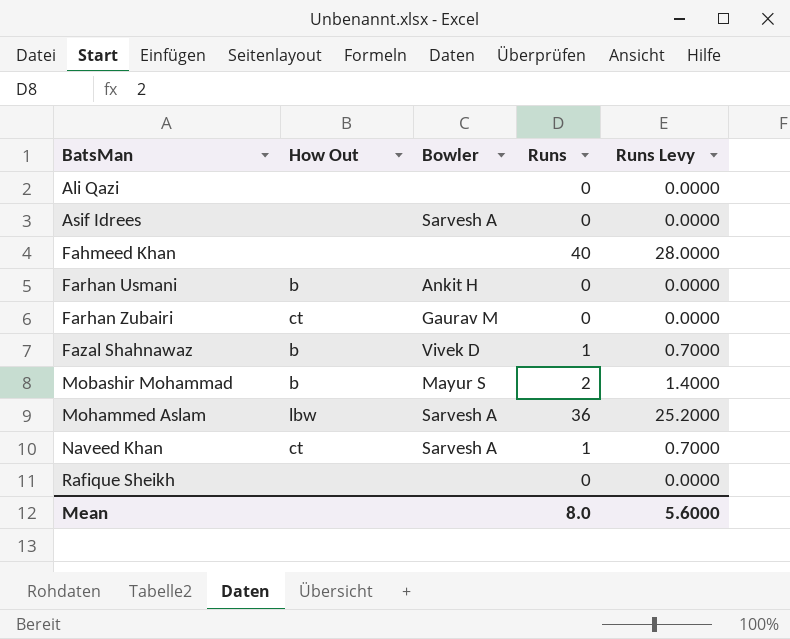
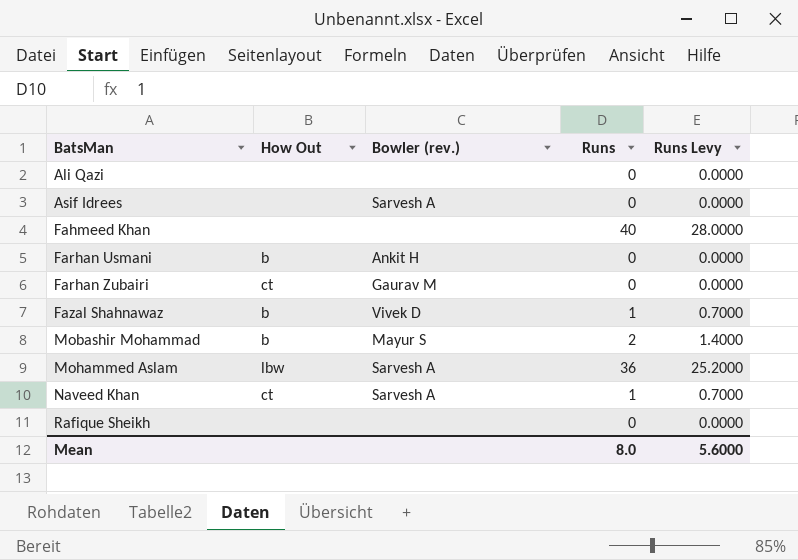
column name: Bowler -> Bowler (rev.)

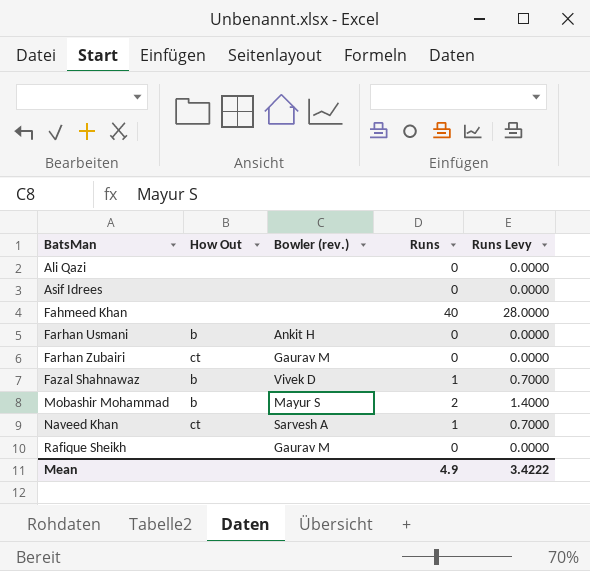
row Mohammed Aslam: lbw | Sarvesh A | 36 | 25.2000 -> none
Asif Idrees | Bowler (rev.): Sarvesh A -> none
Rafique Sheikh | Bowler (rev.): none -> Gaurav M
Mean | Runs: 8.0 -> 4.9
Mean | Runs Levy: 5.6000 -> 3.4222

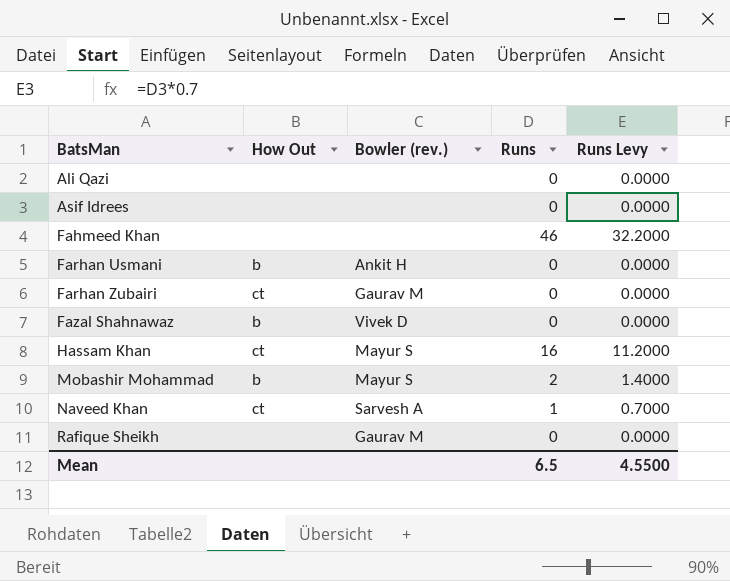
Fahmeed Khan | Runs: 40 -> 46
Fahmeed Khan | Runs Levy: 28.0000 -> 32.2000
Fazal Shahnawaz | Runs: 1 -> 0
Fazal Shahnawaz | Runs Levy: 0.7000 -> 0.0000
row Hassam Khan: none -> ct | Mayur S | 16 | 11.2000
Mean | Runs: 4.9 -> 6.5
Mean | Runs Levy: 3.4222 -> 4.5500

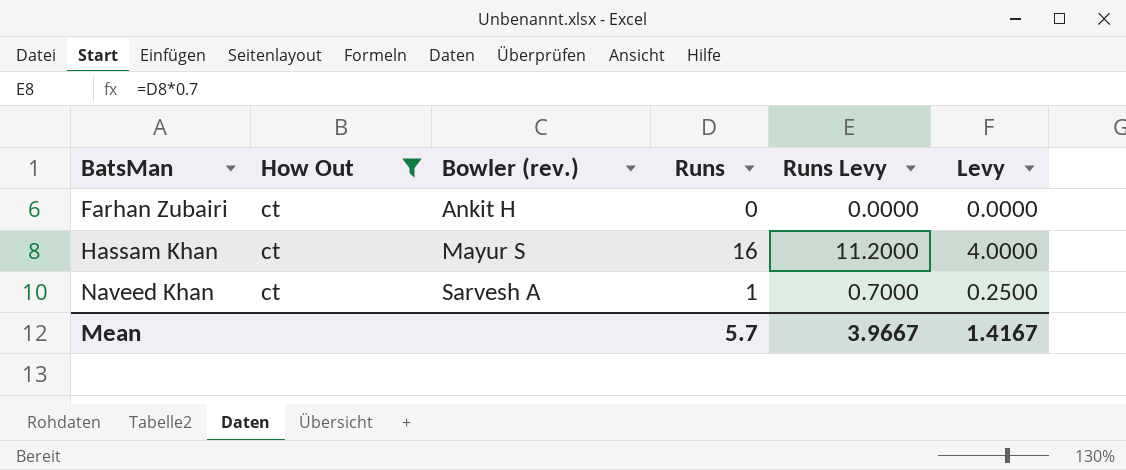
filter: none -> How Out = ct
column Levy | formula: none -> [Runs] * 0.25
Farhan Zubairi | Bowler (rev.): Gaurav M -> Ankit H
Mean | Runs: 6.5 -> 5.7
Mean | Runs Levy: 4.5500 -> 3.9667

